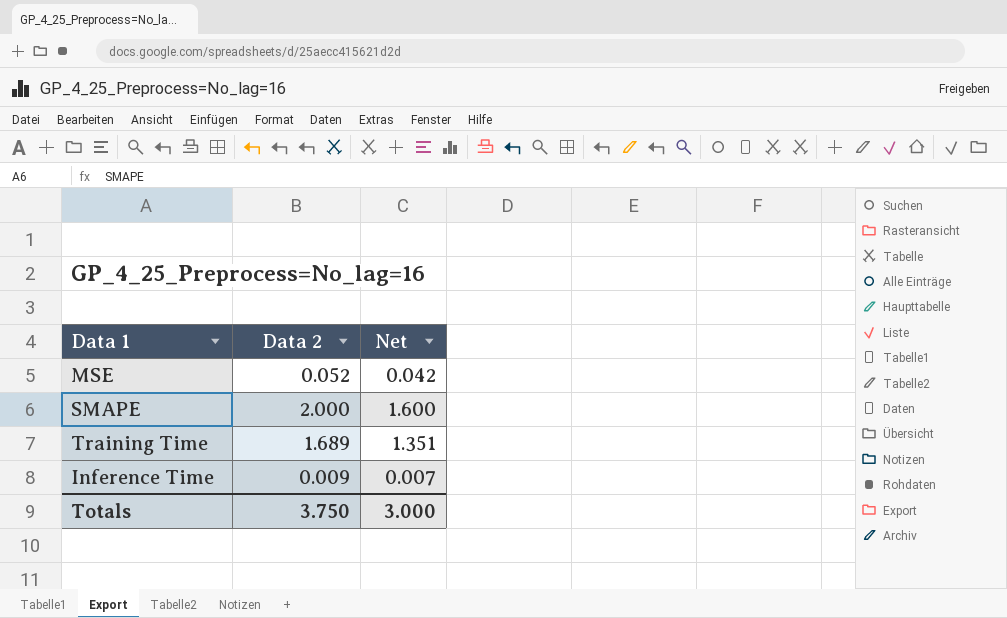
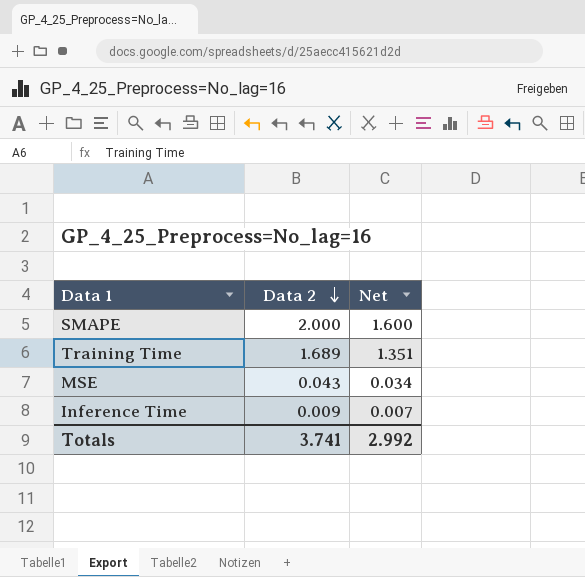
row order: none -> Data 2 descending
MSE | Data 2: 0.052 -> 0.043
MSE | Net: 0.042 -> 0.034
Totals | Data 2: 3.750 -> 3.741
Totals | Net: 3.000 -> 2.992

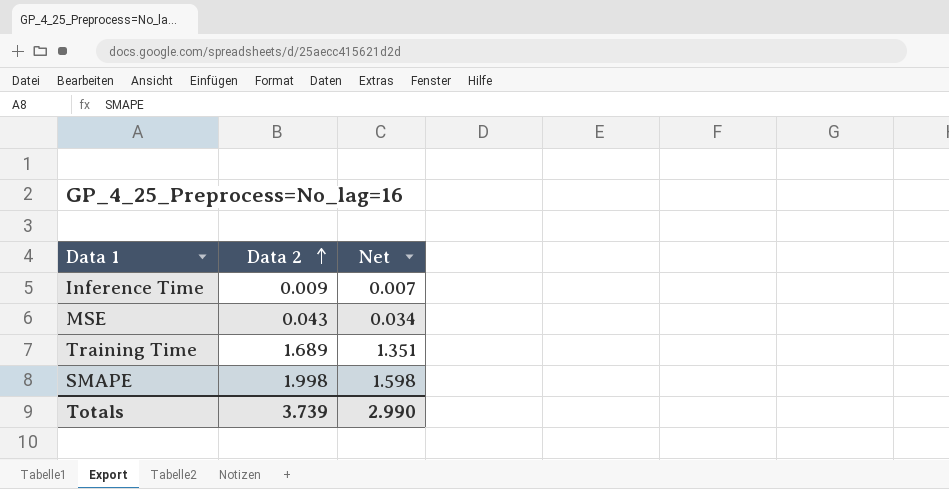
row order: Data 2 descending -> Data 2 ascending
SMAPE | Data 2: 2.000 -> 1.998
SMAPE | Net: 1.600 -> 1.598
Totals | Data 2: 3.741 -> 3.739
Totals | Net: 2.992 -> 2.990

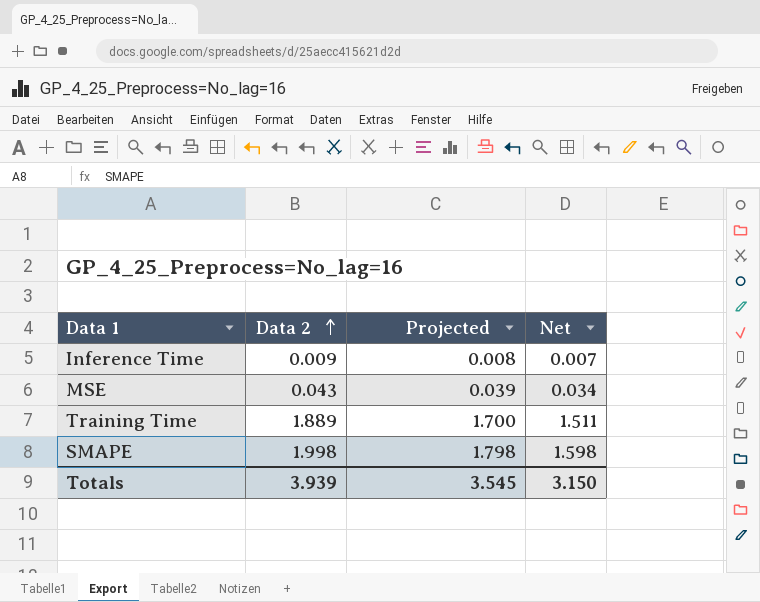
column Projected | formula: none -> [Data 2] * 0.9
Training Time | Data 2: 1.689 -> 1.889
Training Time | Net: 1.351 -> 1.511
Totals | Data 2: 3.739 -> 3.939
Totals | Net: 2.990 -> 3.150

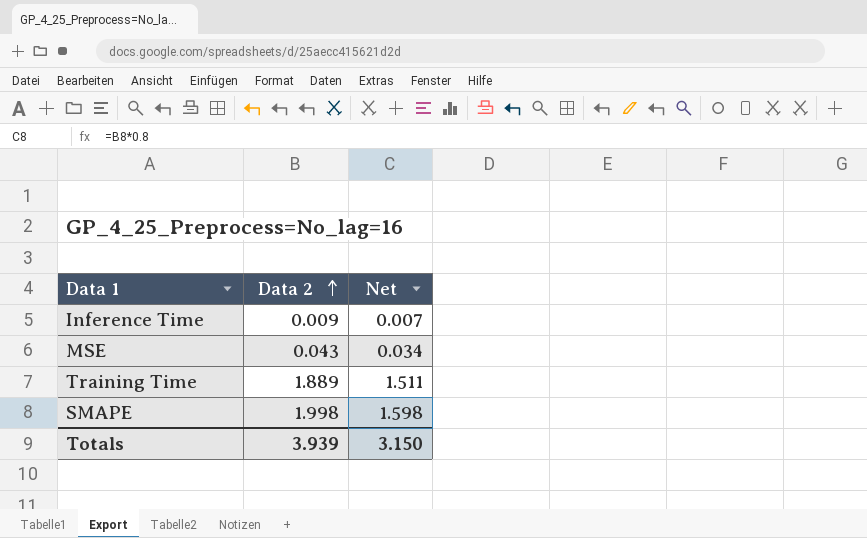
column Projected | formula: [Data 2] * 0.9 -> none

